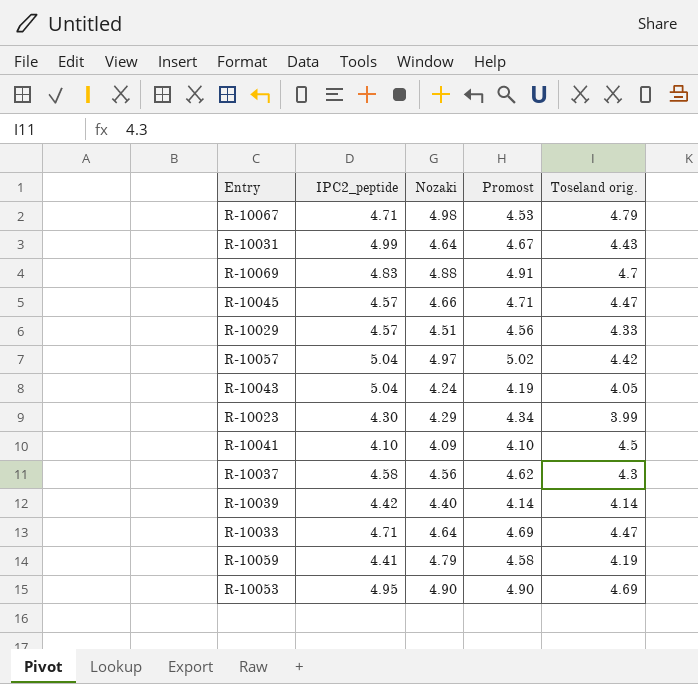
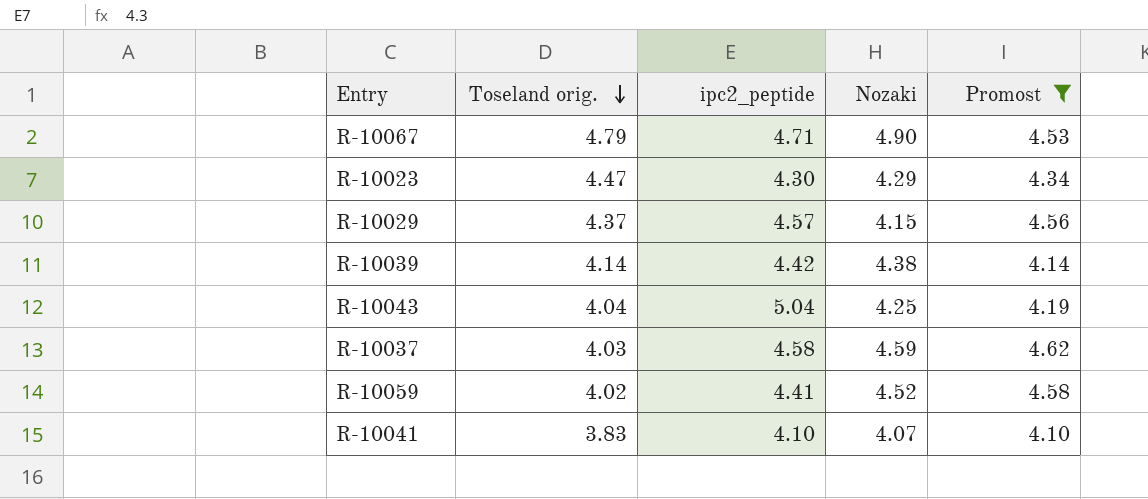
filter: none -> Promost <= 4.62
row order: none -> Toseland orig. descending
column Toseland orig. | position: 5 -> 2
column name: IPC2_peptide -> ipc2_peptide
R-10067 | Nozaki: 4.98 -> 4.90
R-10023 | Toseland orig.: 3.99 -> 4.47
R-10029 | Toseland orig.: 4.33 -> 4.37
R-10029 | Nozaki: 4.51 -> 4.15
R-10039 | Nozaki: 4.40 -> 4.38
R-10043 | Toseland orig.: 4.05 -> 4.04
R-10043 | Nozaki: 4.24 -> 4.25
R-10037 | Toseland orig.: 4.3 -> 4.03
R-10037 | Nozaki: 4.56 -> 4.59
R-10059 | Toseland orig.: 4.19 -> 4.02
R-10059 | Nozaki: 4.79 -> 4.52
R-10041 | Toseland orig.: 4.5 -> 3.83
R-10041 | Nozaki: 4.09 -> 4.07

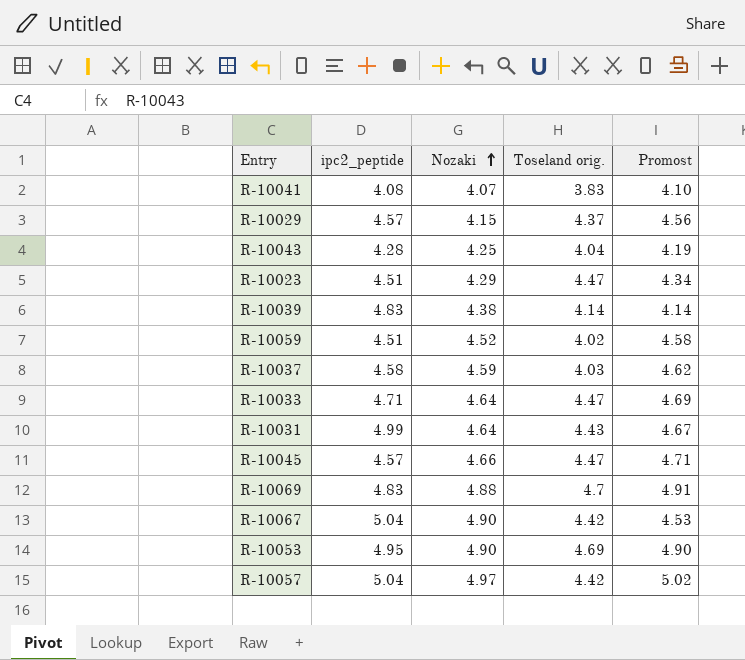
filter: Promost <= 4.62 -> none
row order: Toseland orig. descending -> Nozaki ascending
column Toseland orig. | position: 2 -> 4
R-10041 | ipc2_peptide: 4.10 -> 4.08
R-10043 | ipc2_peptide: 5.04 -> 4.28
R-10023 | ipc2_peptide: 4.30 -> 4.51
R-10039 | ipc2_peptide: 4.42 -> 4.83
R-10059 | ipc2_peptide: 4.41 -> 4.51
R-10067 | ipc2_peptide: 4.71 -> 5.04
R-10067 | Toseland orig.: 4.79 -> 4.42

